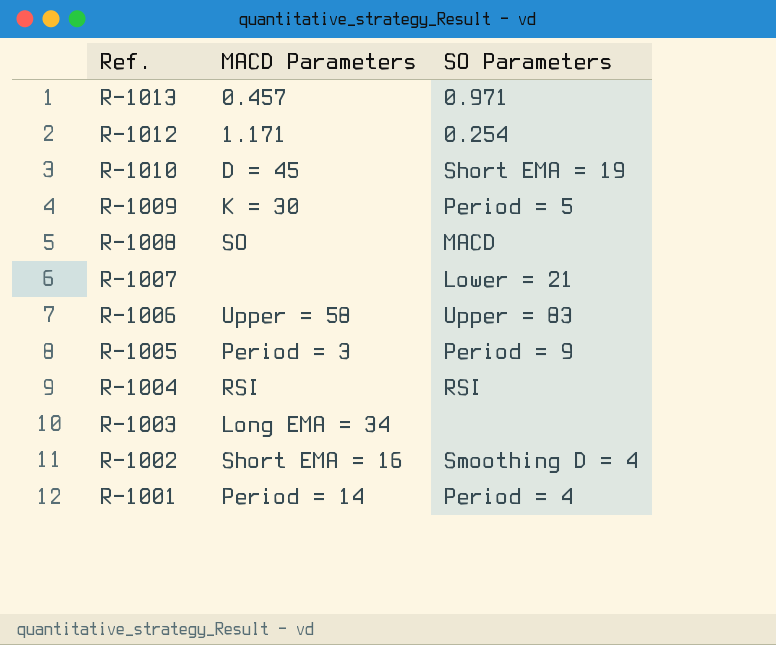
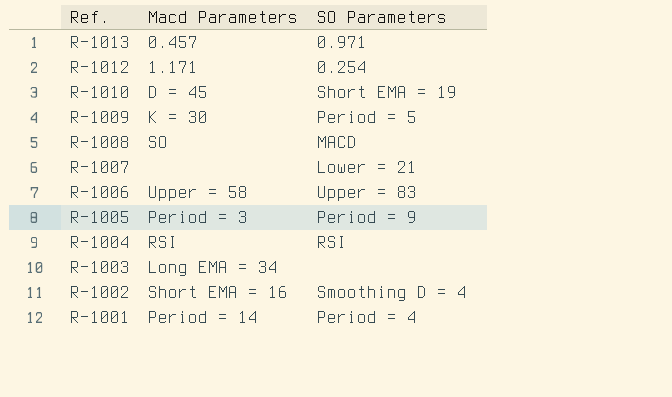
column name: MACD Parameters -> Macd Parameters

